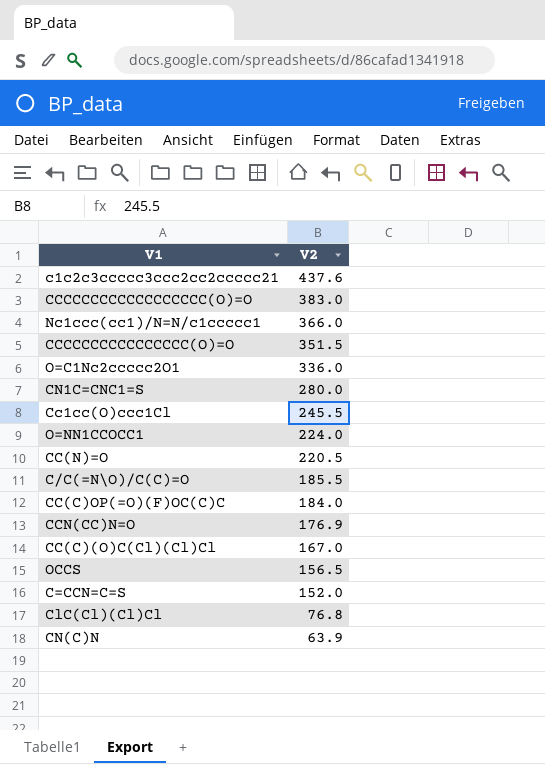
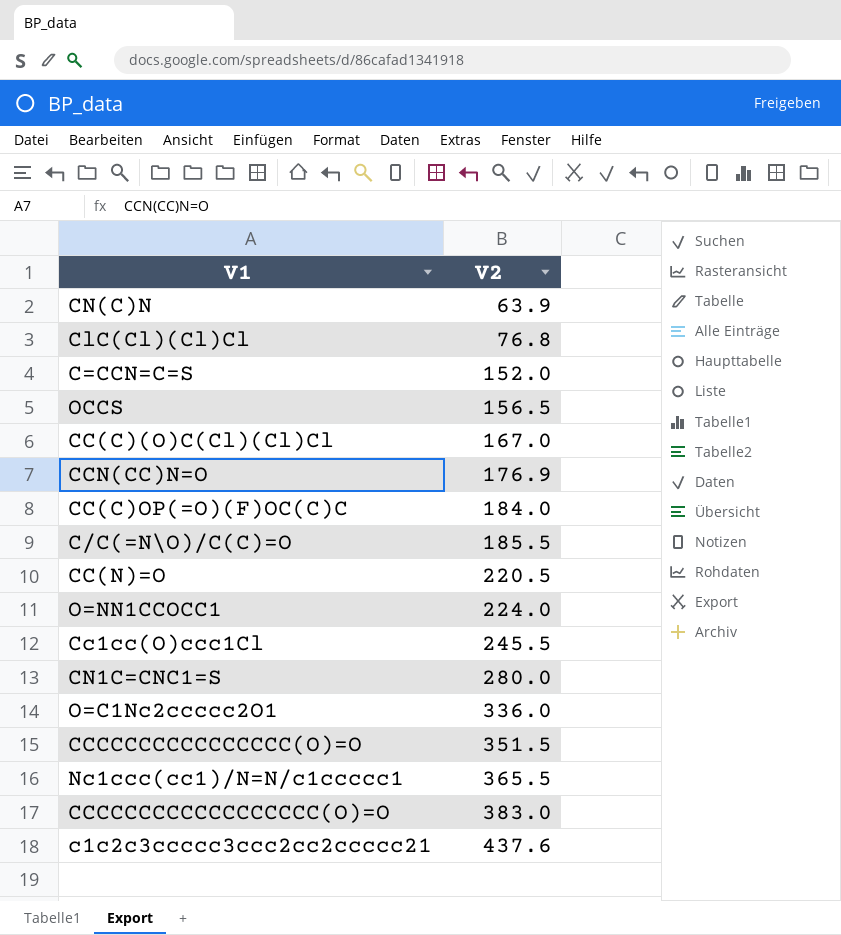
row order: V2 descending -> V2 ascending
Nc1ccc(cc1)/N=N/c1ccccc1 | V2: 366.0 -> 365.5

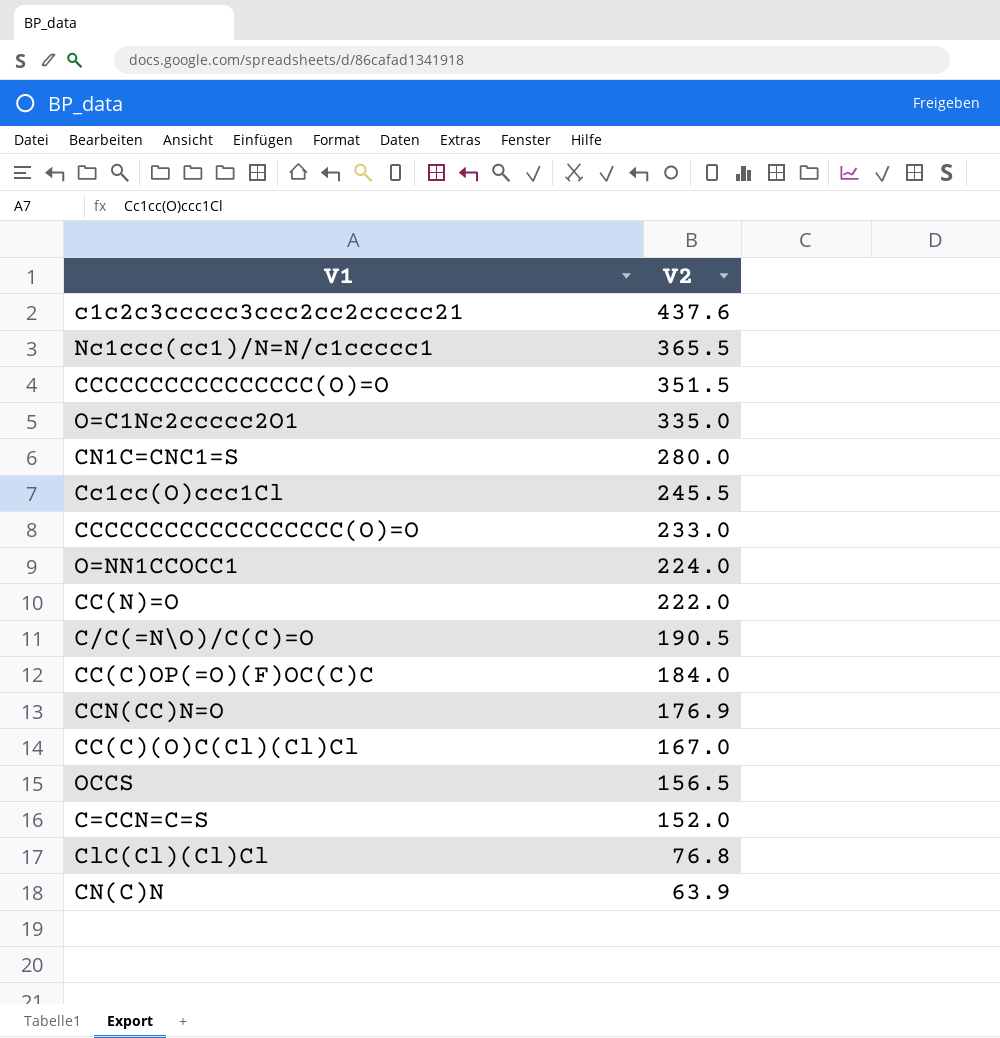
row order: V2 ascending -> V2 descending
O=C1Nc2ccccc2O1 | V2: 336.0 -> 335.0
CCCCCCCCCCCCCCCCCC(O)=O | V2: 383.0 -> 233.0
CC(N)=O | V2: 220.5 -> 222.0
C/C(=N\O)/C(C)=O | V2: 185.5 -> 190.5

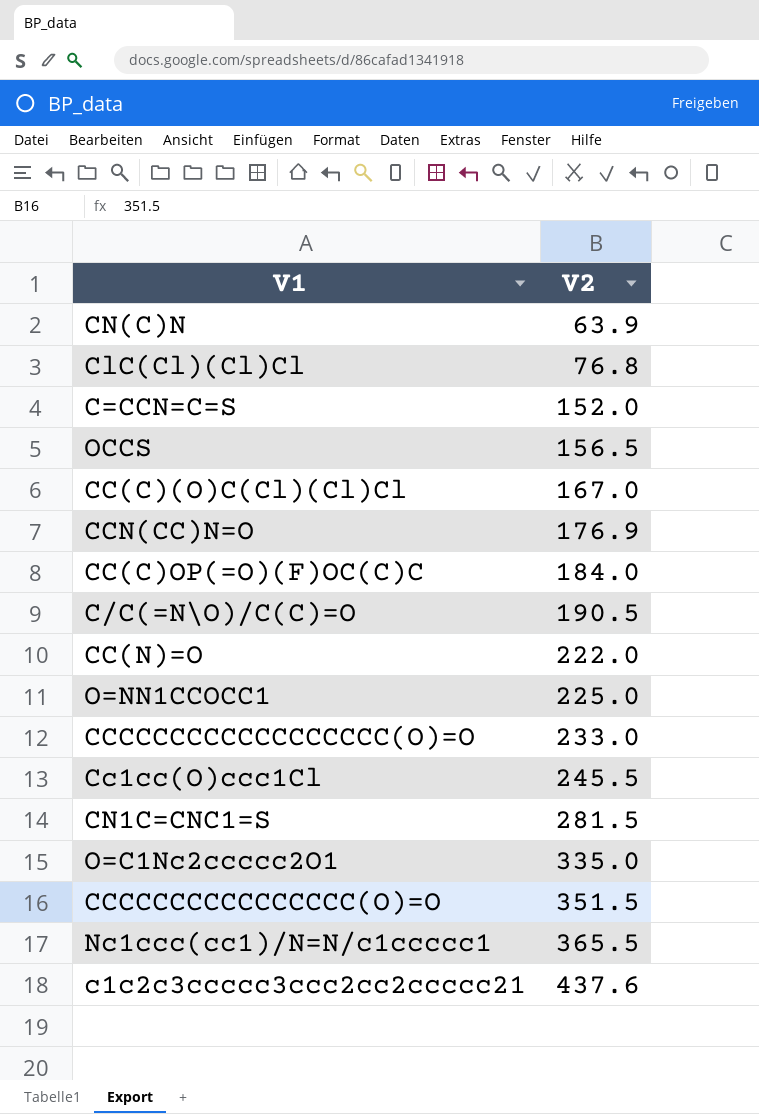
row order: V2 descending -> V2 ascending
O=NN1CCOCC1 | V2: 224.0 -> 225.0
CN1C=CNC1=S | V2: 280.0 -> 281.5

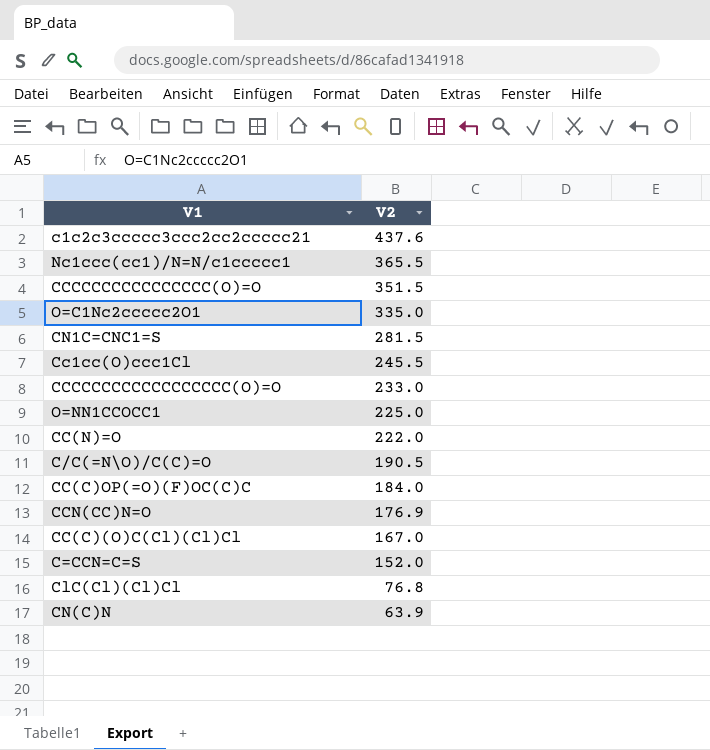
row order: V2 ascending -> V2 descending
row OCCS: 156.5 -> none

